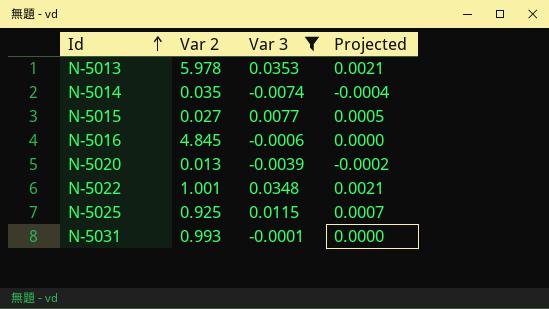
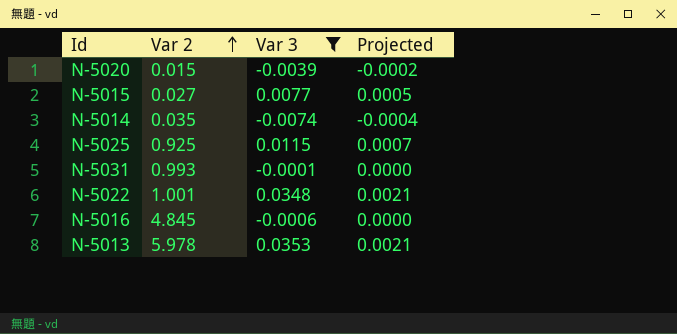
row order: Id ascending -> Var 2 ascending
N-5020 | Var 2: 0.013 -> 0.015

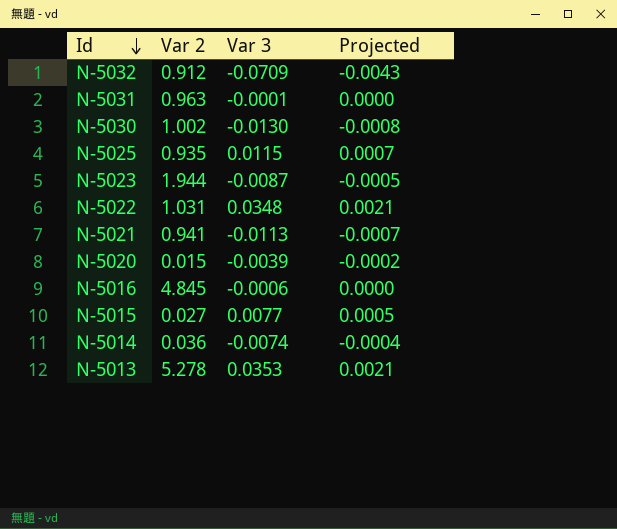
filter: Var 3 >= -0.0074 -> none
row order: Var 2 ascending -> Id descending
N-5031 | Var 2: 0.993 -> 0.963
N-5025 | Var 2: 0.925 -> 0.935
N-5022 | Var 2: 1.001 -> 1.031
N-5014 | Var 2: 0.035 -> 0.036
N-5013 | Var 2: 5.978 -> 5.278

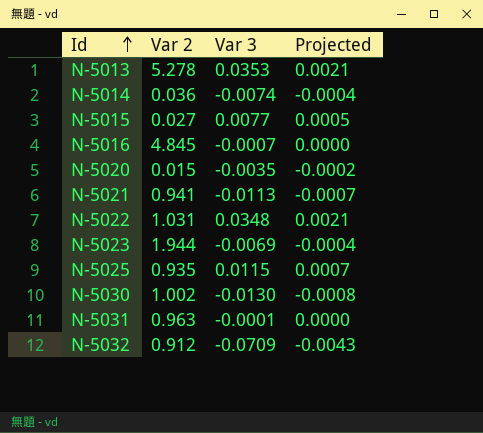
row order: Id descending -> Id ascending
N-5016 | Var 3: -0.0006 -> -0.0007
N-5020 | Var 3: -0.0039 -> -0.0035
N-5023 | Var 3: -0.0087 -> -0.0069
N-5023 | Projected: -0.0005 -> -0.0004

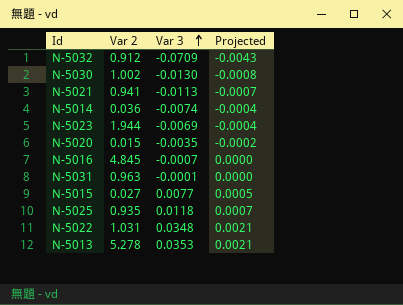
row order: Id ascending -> Var 3 ascending
N-5025 | Var 3: 0.0115 -> 0.0118

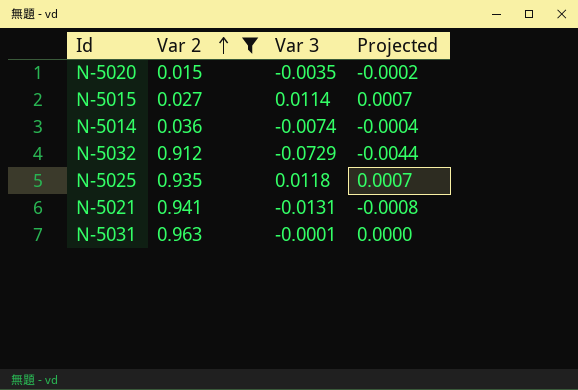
filter: none -> Var 2 <= 0.963
row order: Var 3 ascending -> Var 2 ascending
N-5015 | Var 3: 0.0077 -> 0.0114
N-5015 | Projected: 0.0005 -> 0.0007
N-5032 | Var 3: -0.0709 -> -0.0729
N-5032 | Projected: -0.0043 -> -0.0044
N-5021 | Var 3: -0.0113 -> -0.0131
N-5021 | Projected: -0.0007 -> -0.0008

